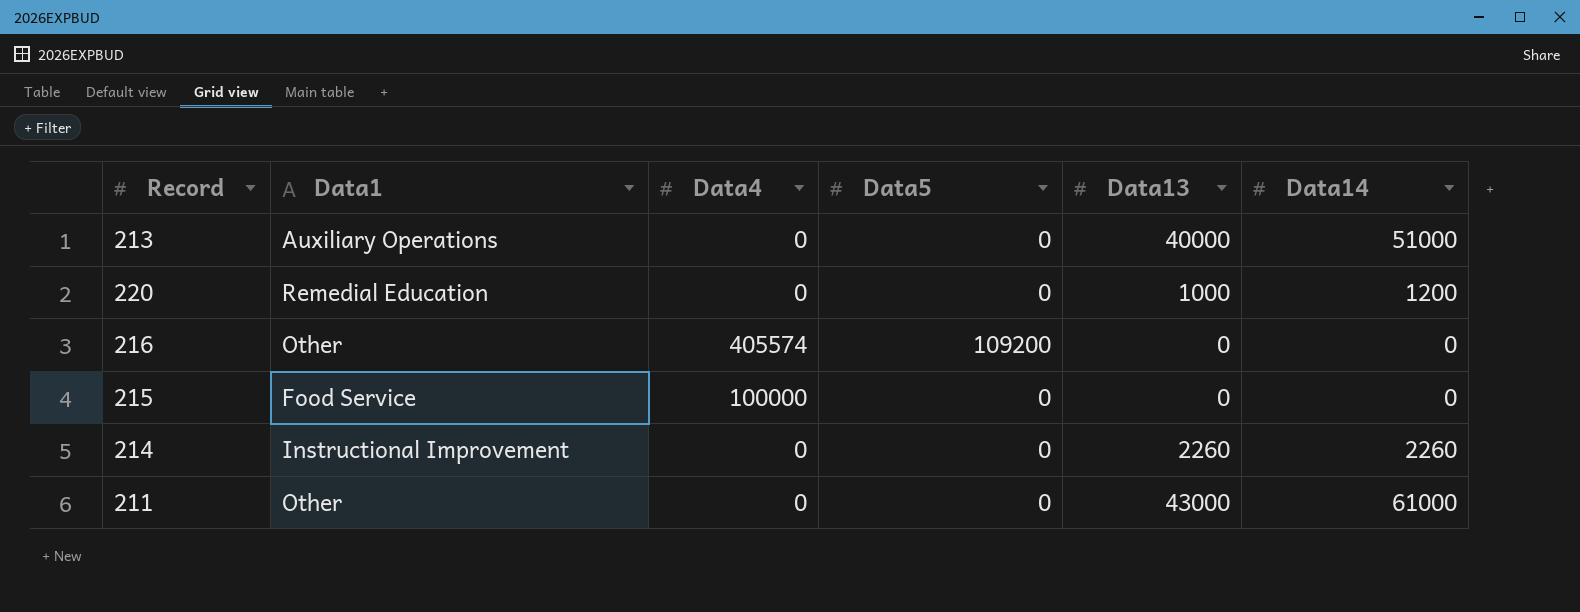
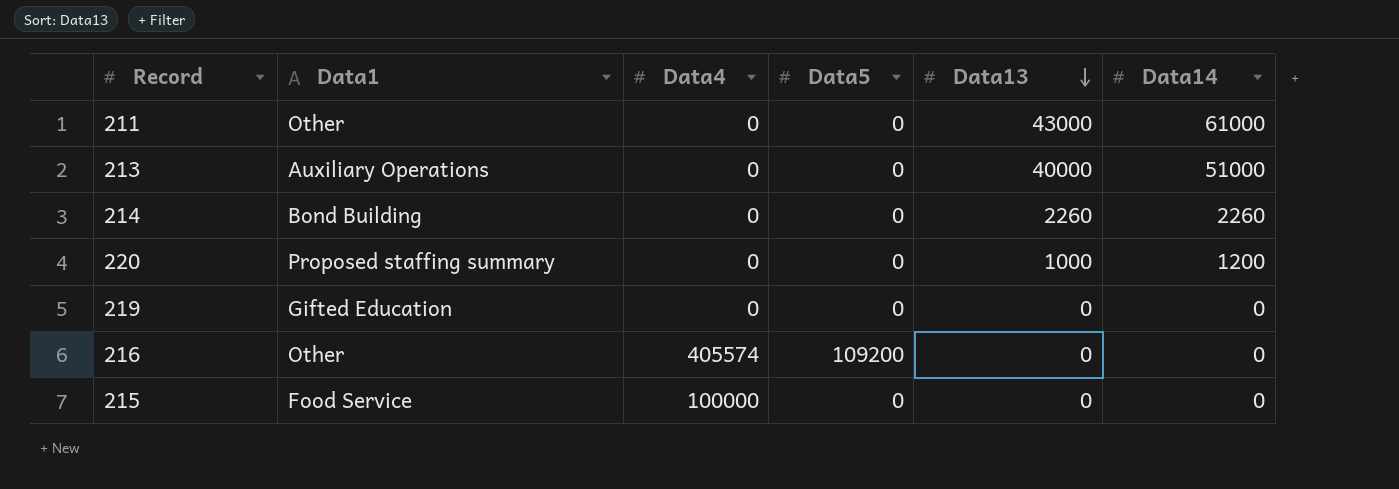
row order: none -> Data13 descending
214 | Data1: Instructional Improvement -> Bond Building
220 | Data1: Remedial Education -> Proposed staffing summary
row 219: none -> Gifted Education | 0 | 0 | 0 | 0

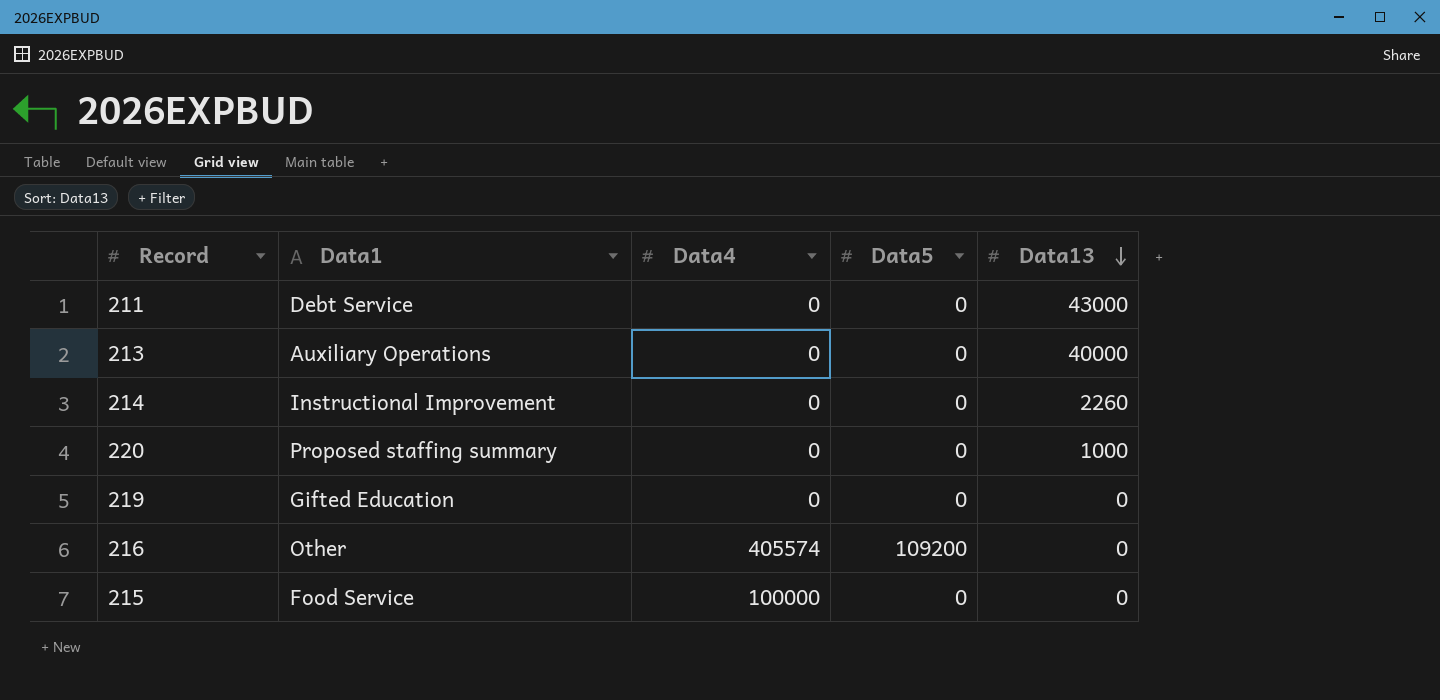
column Data14 | position: 6 -> none
211 | Data1: Other -> Debt Service
214 | Data1: Bond Building -> Instructional Improvement

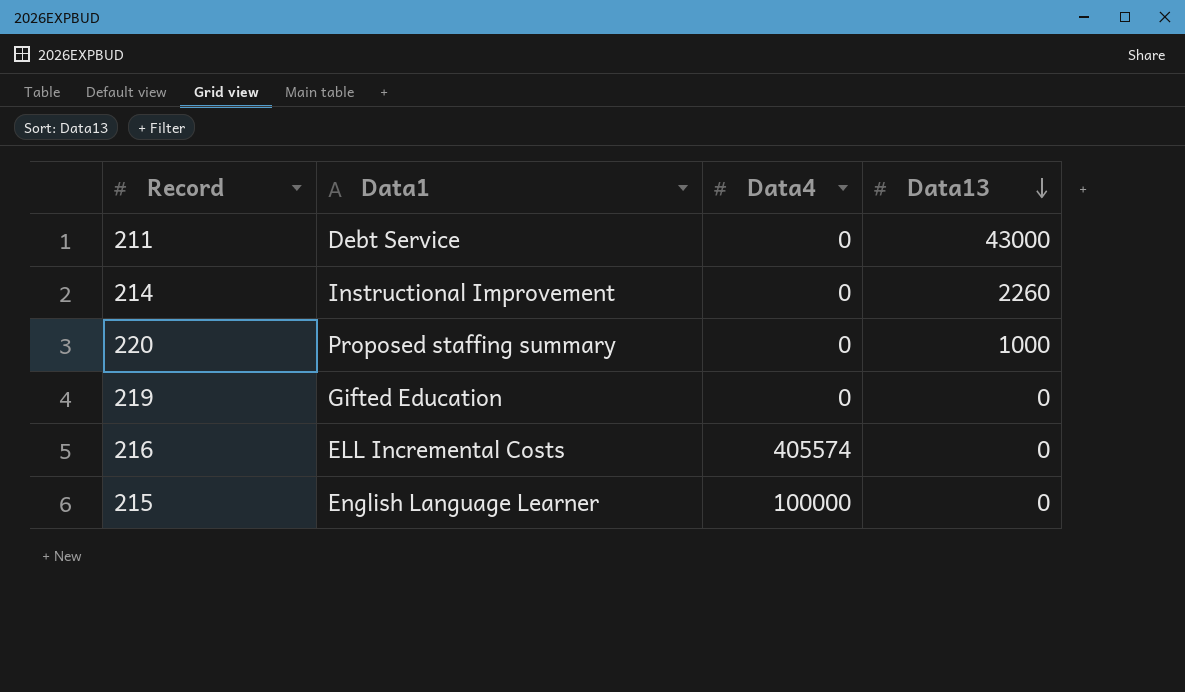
column Data5 | position: 4 -> none
row 213: Auxiliary Operations | 0 | 0 | 40000 -> none
216 | Data1: Other -> ELL Incremental Costs
215 | Data1: Food Service -> English Language Learner

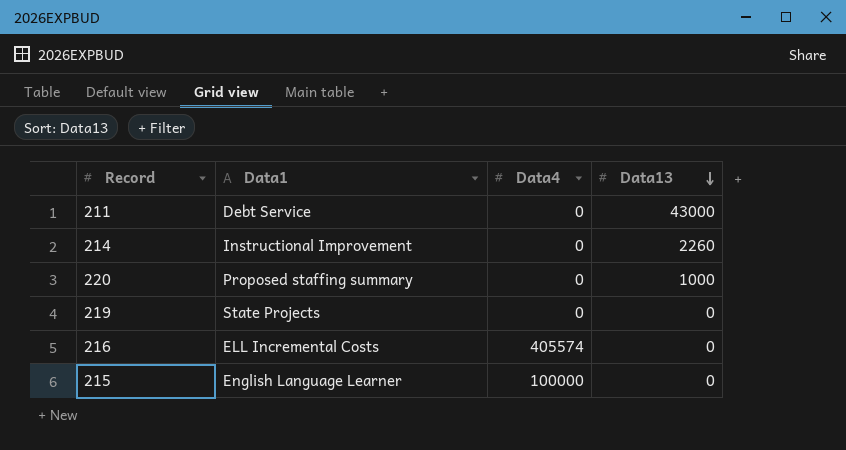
219 | Data1: Gifted Education -> State Projects

